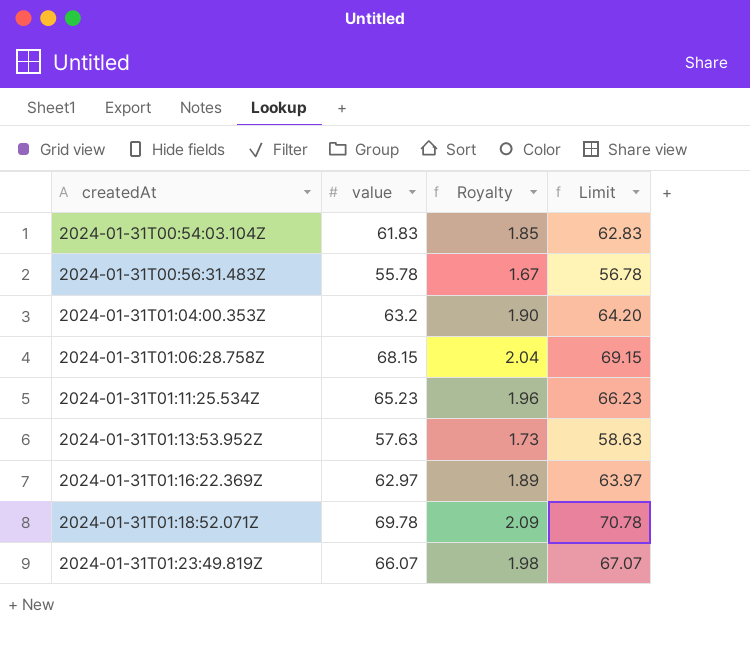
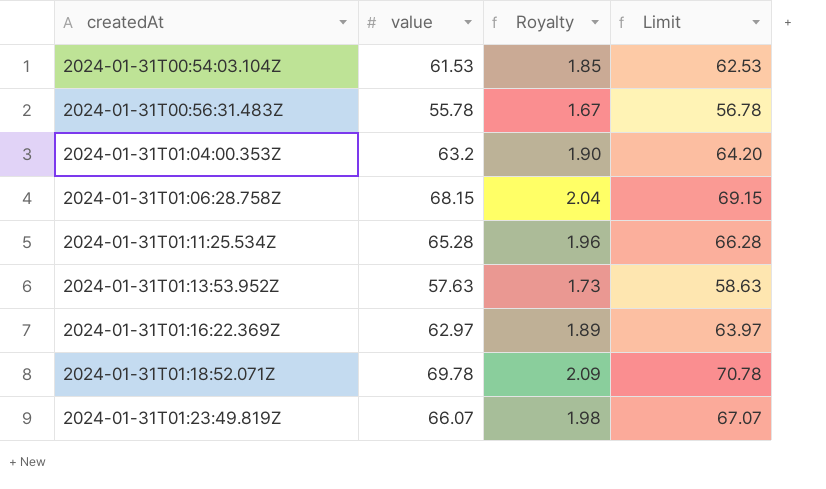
2024-01-31T00:54:03.104Z | value: 61.83 -> 61.53
2024-01-31T00:54:03.104Z | Limit: 62.83 -> 62.53
2024-01-31T01:11:25.534Z | value: 65.23 -> 65.28
2024-01-31T01:11:25.534Z | Limit: 66.23 -> 66.28

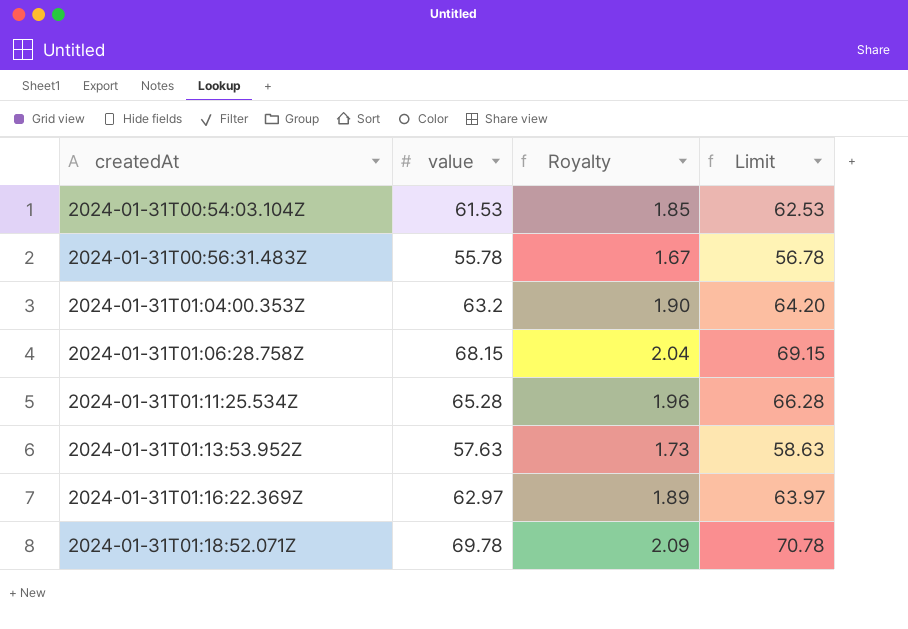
row 2024-01-31T01:23:49.819Z: 66.07 | 1.98 | 67.07 -> none

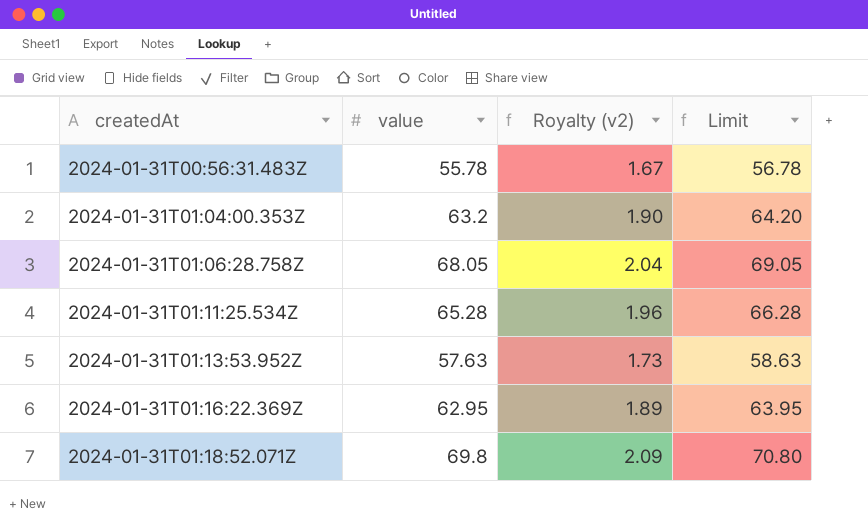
column name: Royalty -> Royalty (v2)
row 2024-01-31T00:54:03.104Z: 61.53 | 1.85 | 62.53 -> none
2024-01-31T01:06:28.758Z | value: 68.15 -> 68.05
2024-01-31T01:06:28.758Z | Limit: 69.15 -> 69.05
2024-01-31T01:16:22.369Z | value: 62.97 -> 62.95
2024-01-31T01:16:22.369Z | Limit: 63.97 -> 63.95
2024-01-31T01:18:52.071Z | value: 69.78 -> 69.8
2024-01-31T01:18:52.071Z | Limit: 70.78 -> 70.80

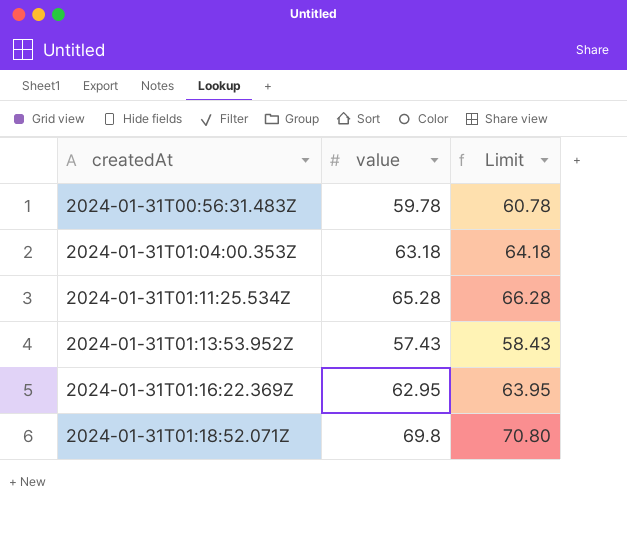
column Royalty (v2) | formula: [value] * 0.03 -> none
row 2024-01-31T01:06:28.758Z: 68.05 | 2.04 | 69.05 -> none
2024-01-31T00:56:31.483Z | value: 55.78 -> 59.78
2024-01-31T00:56:31.483Z | Limit: 56.78 -> 60.78
2024-01-31T01:04:00.353Z | value: 63.2 -> 63.18
2024-01-31T01:04:00.353Z | Limit: 64.20 -> 64.18
2024-01-31T01:13:53.952Z | value: 57.63 -> 57.43
2024-01-31T01:13:53.952Z | Limit: 58.63 -> 58.43

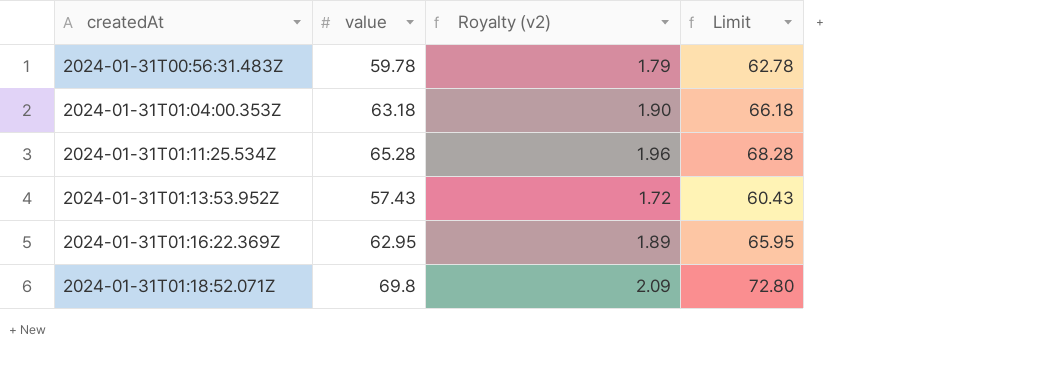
column Royalty (v2) | formula: none -> [value] * 0.03
column Limit | formula: [value] + 1 -> [value] + 3

